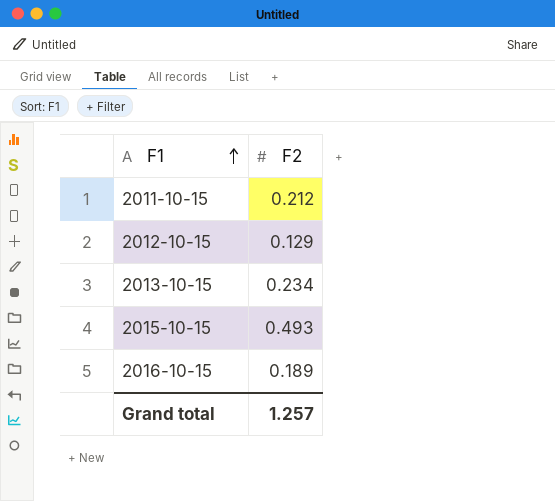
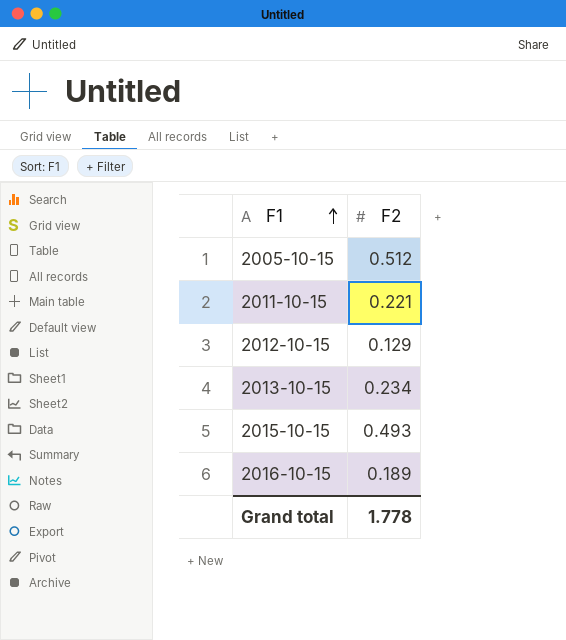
row 2005-10-15: none -> 0.512
2011-10-15 | F2: 0.212 -> 0.221
Grand total | F2: 1.257 -> 1.778

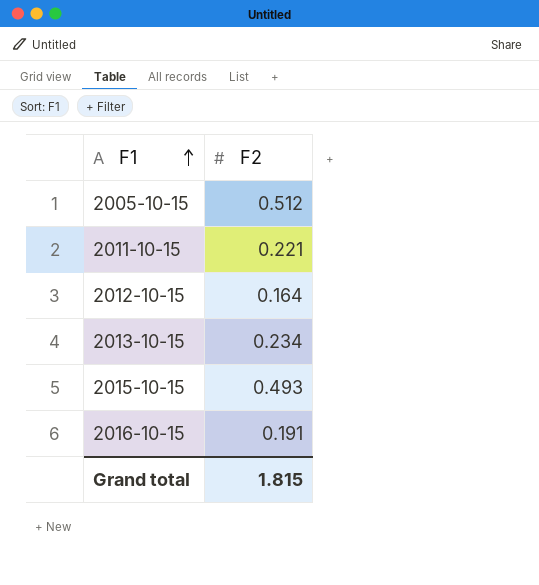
2012-10-15 | F2: 0.129 -> 0.164
2016-10-15 | F2: 0.189 -> 0.191
Grand total | F2: 1.778 -> 1.815

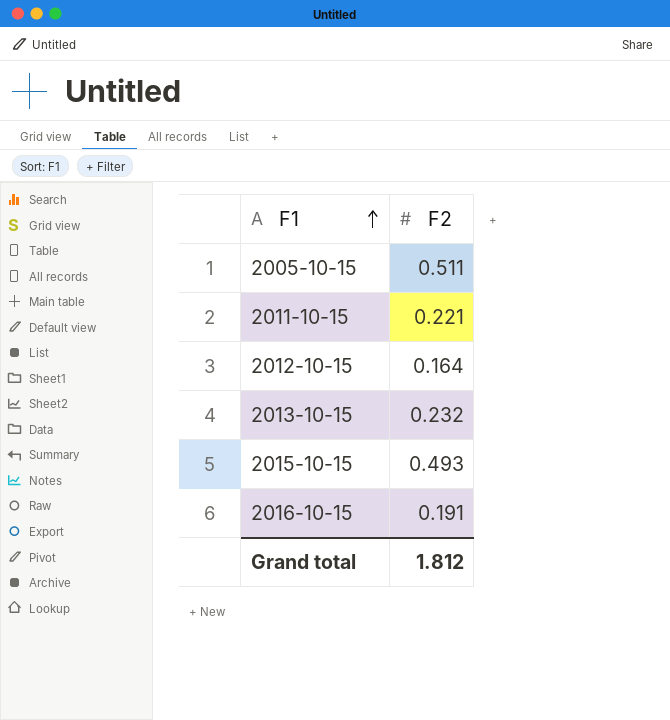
2005-10-15 | F2: 0.512 -> 0.511
2013-10-15 | F2: 0.234 -> 0.232
Grand total | F2: 1.815 -> 1.812

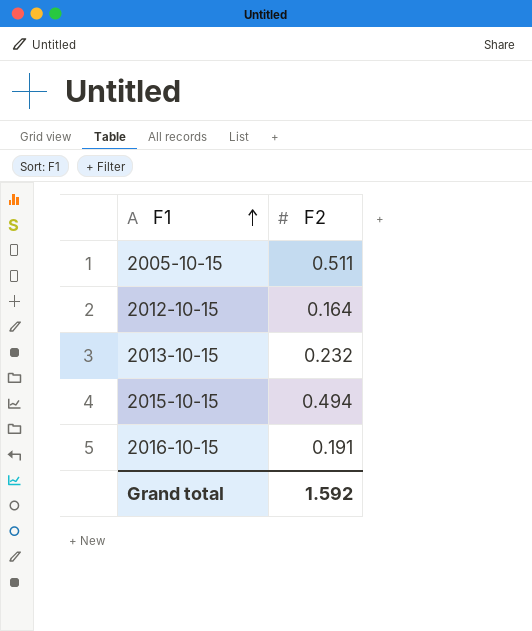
row 2011-10-15: 0.221 -> none
2015-10-15 | F2: 0.493 -> 0.494
Grand total | F2: 1.812 -> 1.592

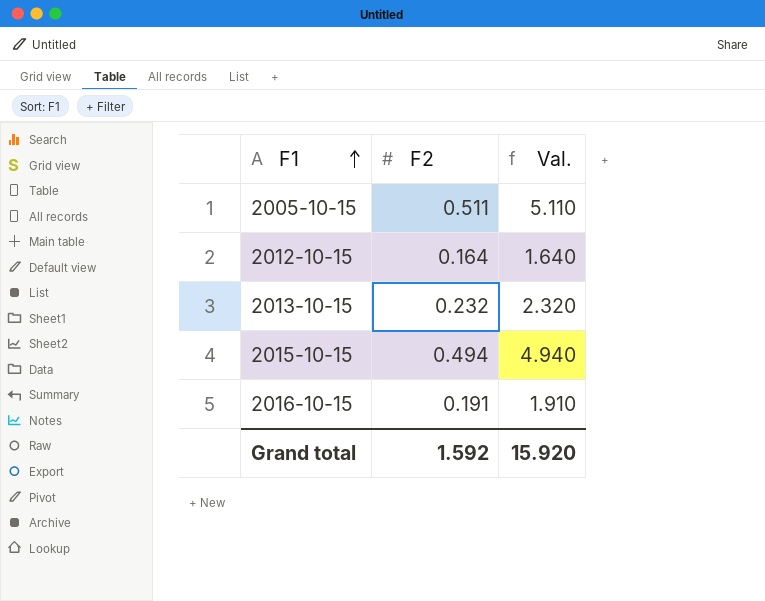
column Val. | formula: none -> [F2] * 10

